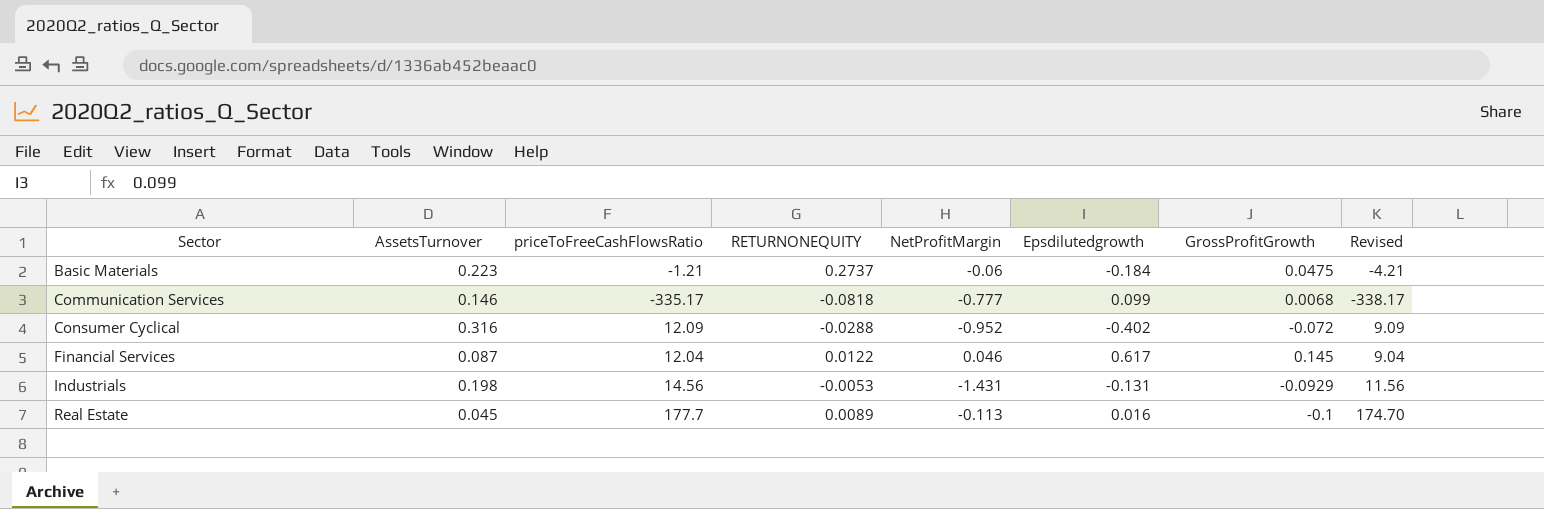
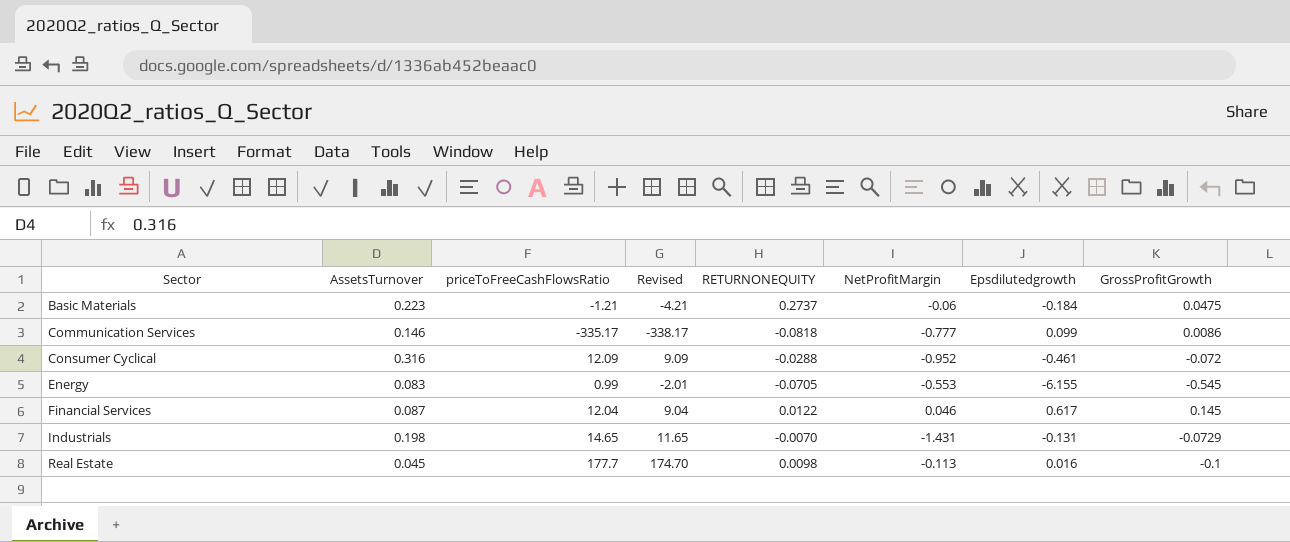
column Revised | position: 8 -> 4
Communication Services | GrossProfitGrowth: 0.0068 -> 0.0086
Consumer Cyclical | Epsdilutedgrowth: -0.402 -> -0.461
row Energy: none -> 0.083 | 0.99 | -2.01 | -0.0705 | -0.553 | -6.155 | -0.545
Industrials | priceToFreeCashFlowsRatio: 14.56 -> 14.65
Industrials | Revised: 11.56 -> 11.65
Industrials | RETURNONEQUITY: -0.0053 -> -0.0070
Industrials | GrossProfitGrowth: -0.0929 -> -0.0729
Real Estate | RETURNONEQUITY: 0.0089 -> 0.0098

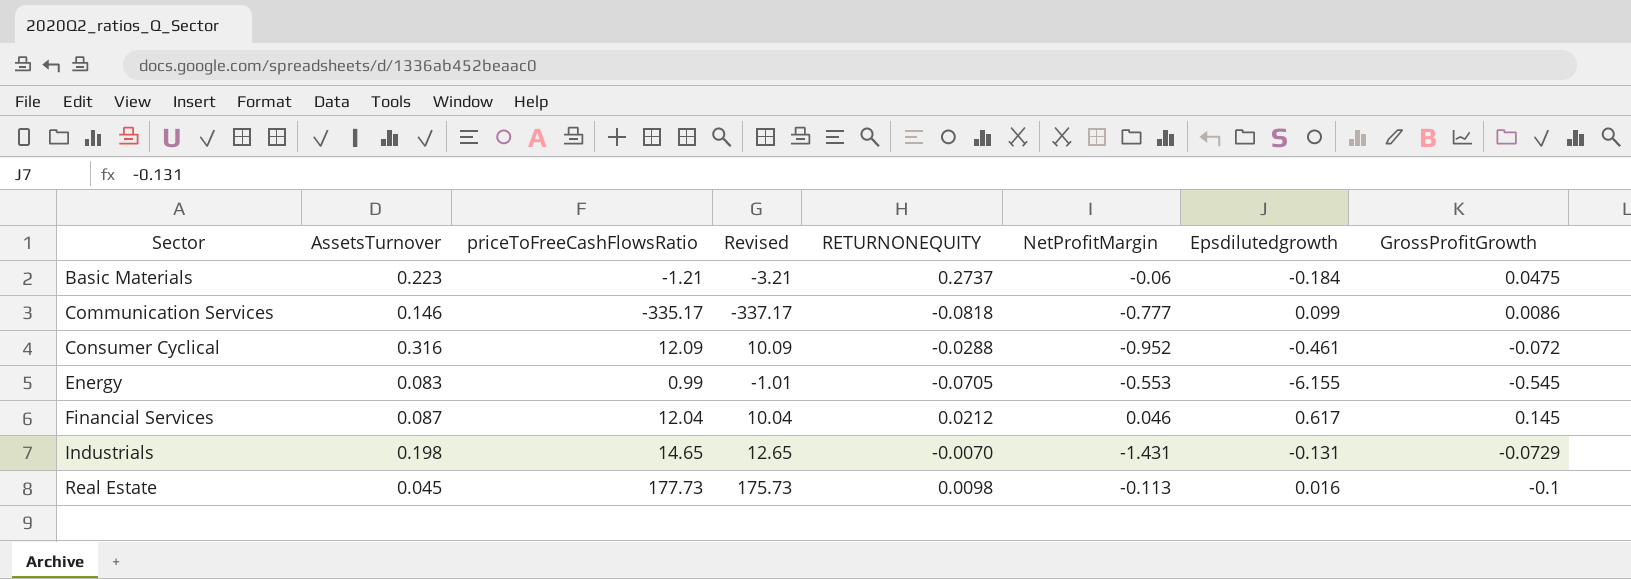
column Revised | formula: [priceToFreeCashFlowsRatio] - 3 -> [priceToFreeCashFlowsRatio] - 2
Financial Services | RETURNONEQUITY: 0.0122 -> 0.0212
Real Estate | priceToFreeCashFlowsRatio: 177.7 -> 177.73

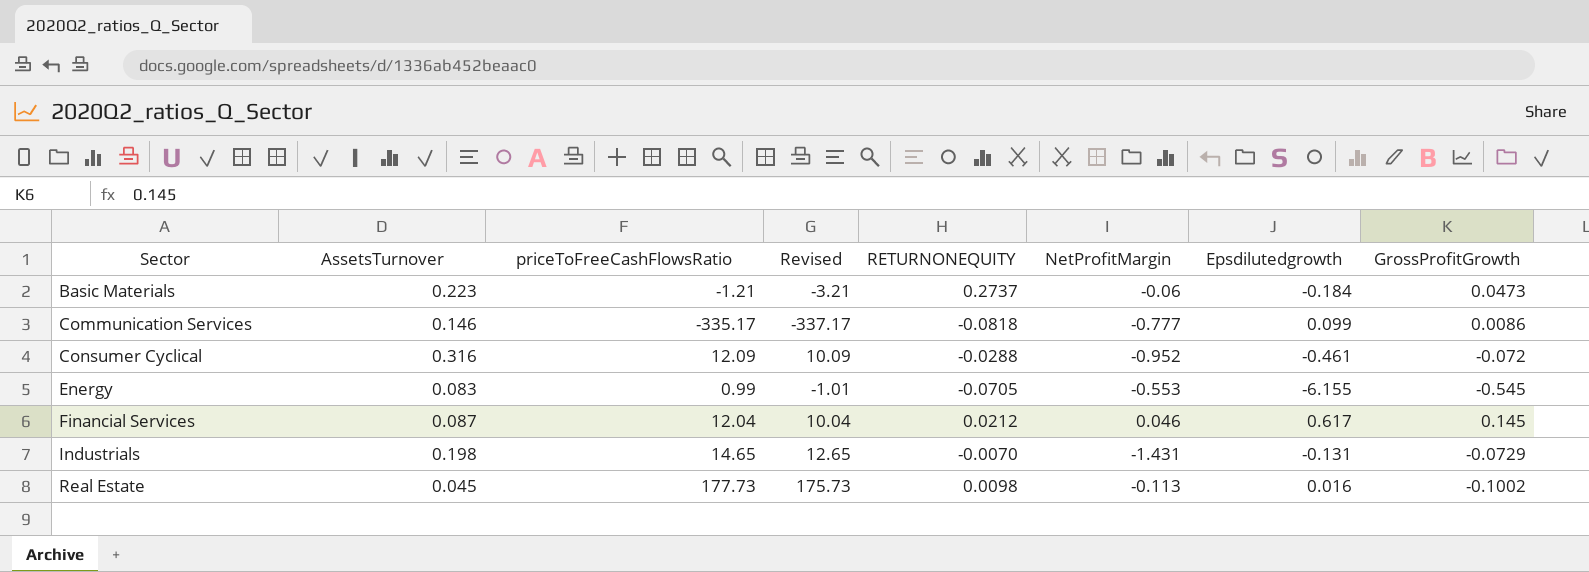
Basic Materials | GrossProfitGrowth: 0.0475 -> 0.0473
Real Estate | GrossProfitGrowth: -0.1 -> -0.1002

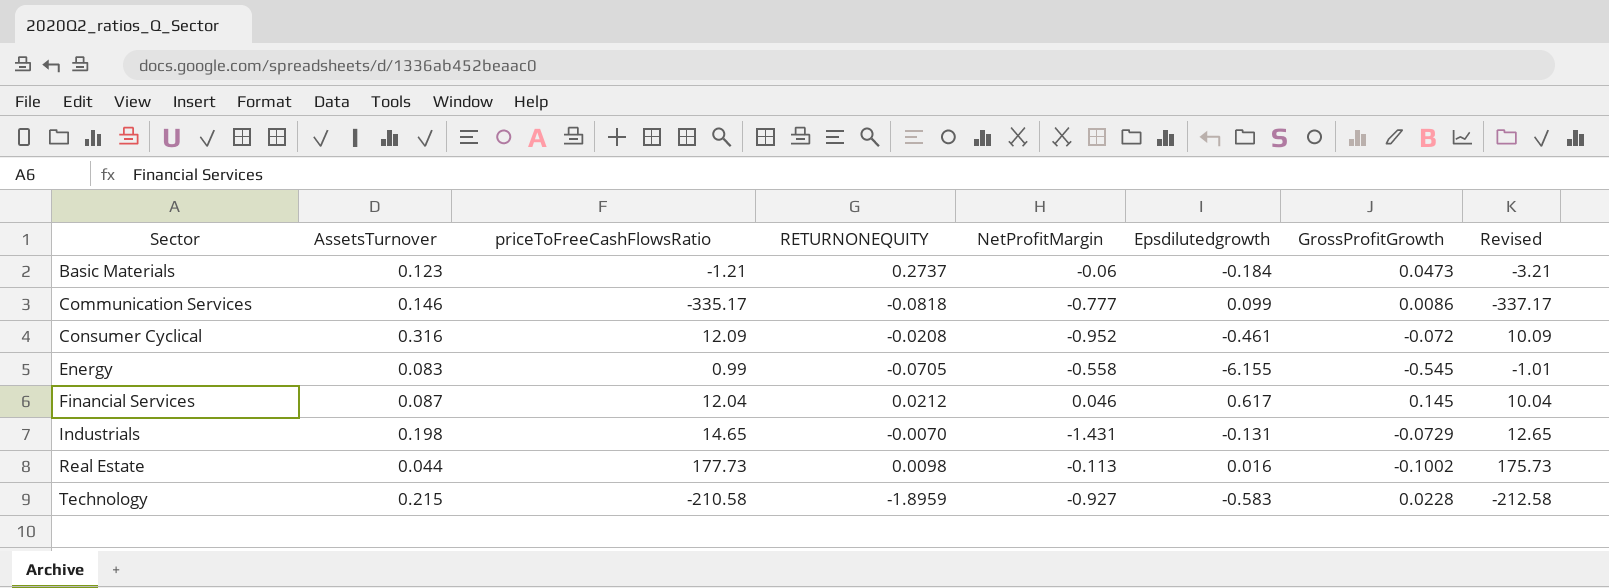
column Revised | position: 4 -> 8
Basic Materials | AssetsTurnover: 0.223 -> 0.123
Consumer Cyclical | RETURNONEQUITY: -0.0288 -> -0.0208
Energy | NetProfitMargin: -0.553 -> -0.558
Real Estate | AssetsTurnover: 0.045 -> 0.044
row Technology: none -> 0.215 | -210.58 | -1.8959 | -0.927 | -0.583 | 0.0228 | -212.58

